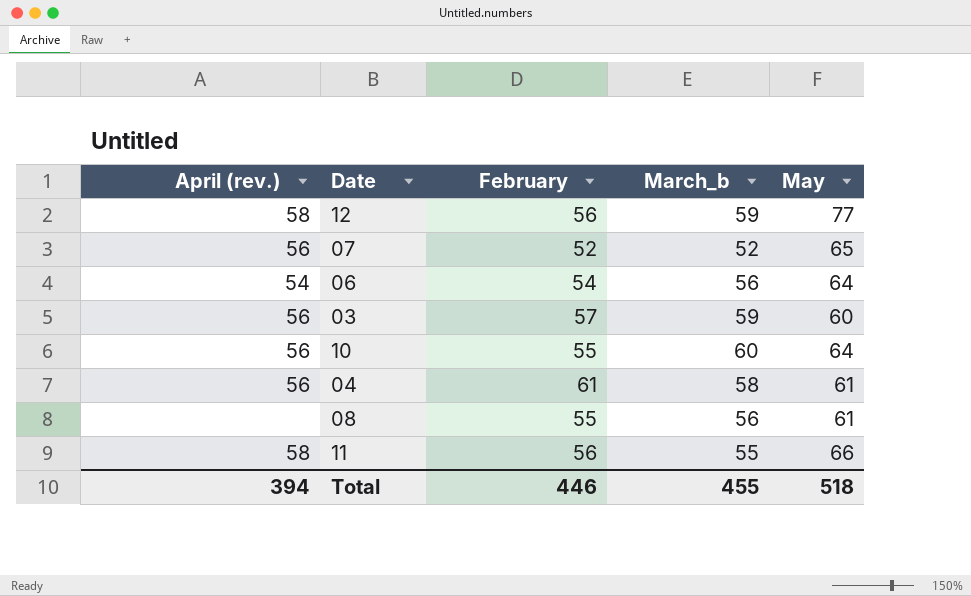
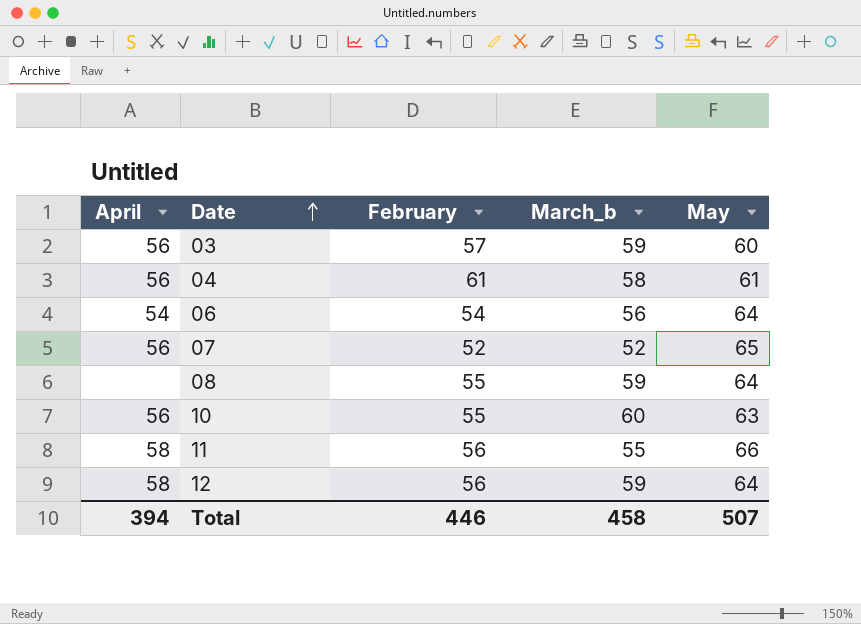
row order: none -> Date ascending
column name: April (rev.) -> April
08 | March_b: 56 -> 59
08 | May: 61 -> 64
10 | May: 64 -> 63
12 | May: 77 -> 64
Total | March_b: 455 -> 458
Total | May: 518 -> 507

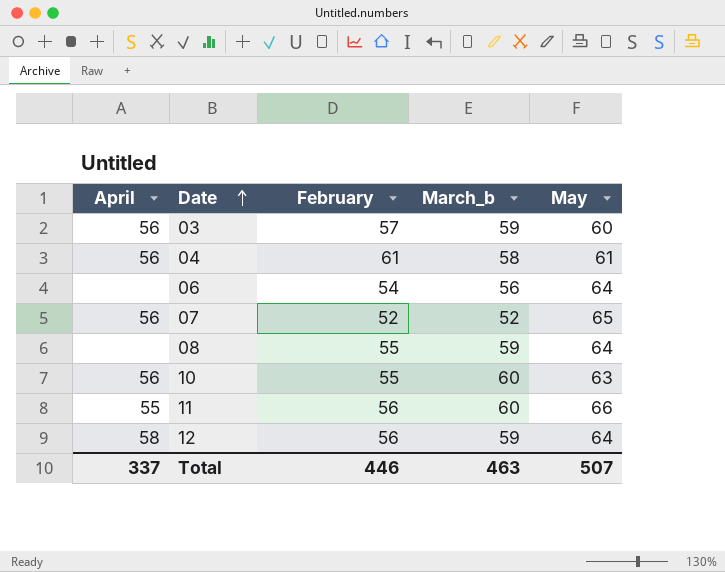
06 | April: 54 -> none
11 | April: 58 -> 55
11 | March_b: 55 -> 60
Total | April: 394 -> 337
Total | March_b: 458 -> 463

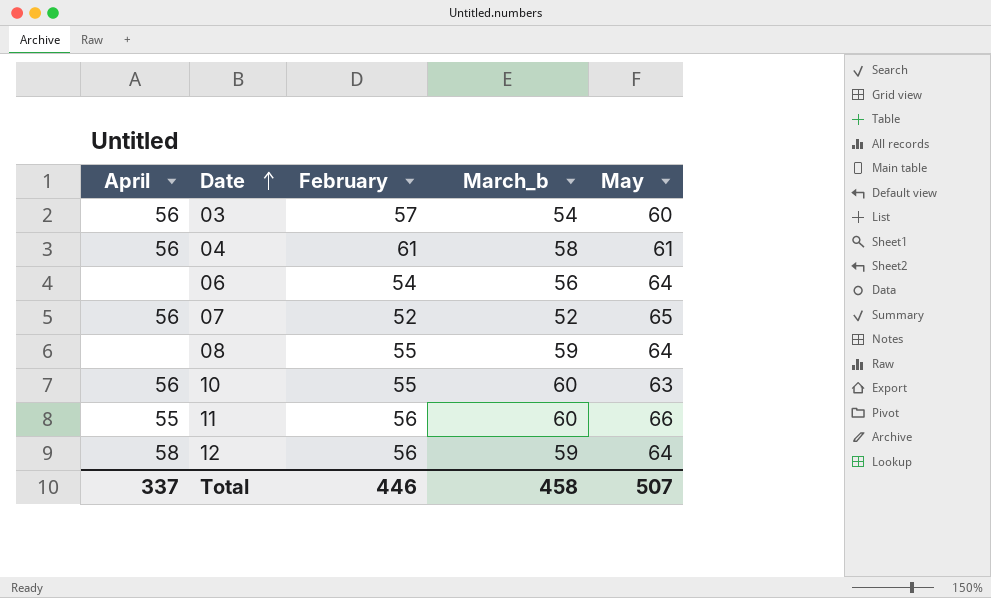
03 | March_b: 59 -> 54
Total | March_b: 463 -> 458

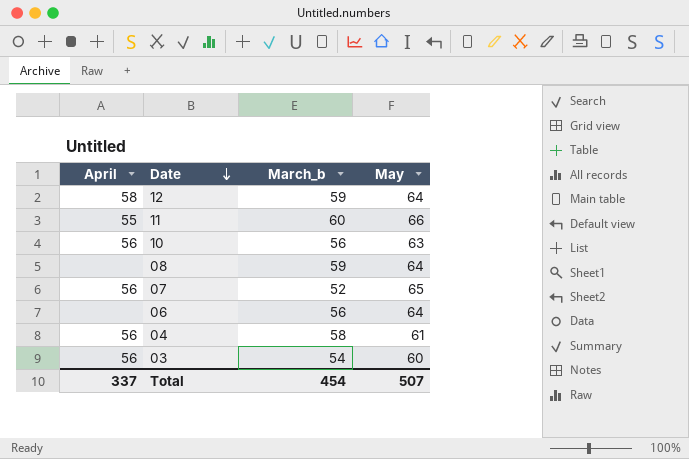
row order: Date ascending -> Date descending
column February | position: 3 -> none
10 | March_b: 60 -> 56
Total | March_b: 458 -> 454

